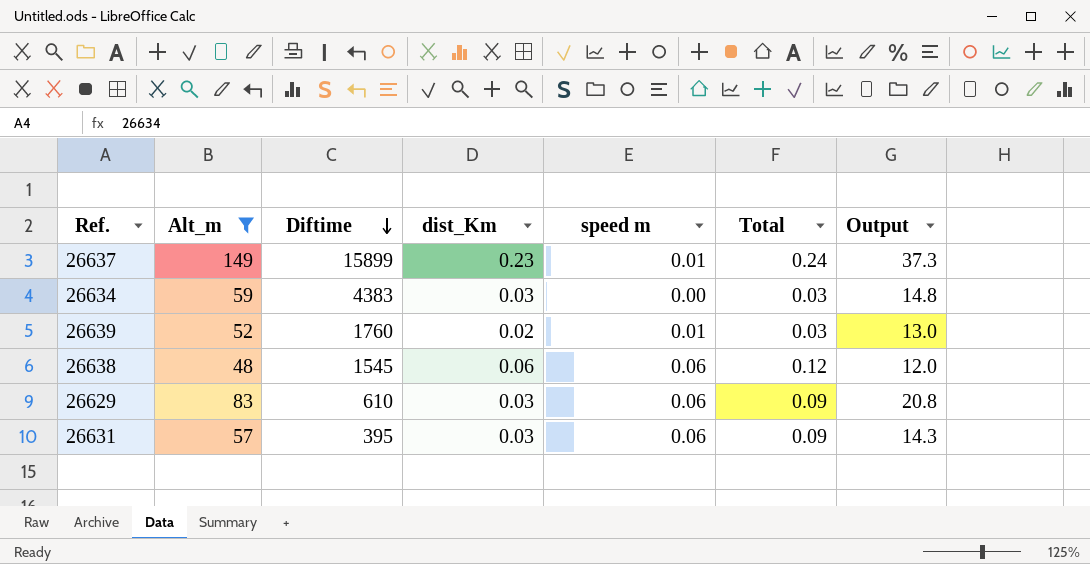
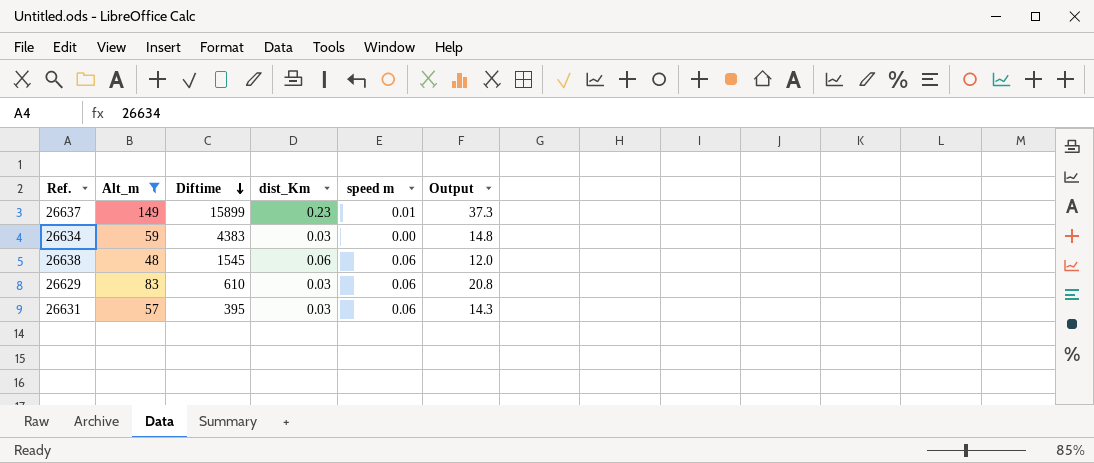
column Total | formula: [dist_Km] + [speed m] -> none
row 26639: 52 | 1760 | 0.02 | 0.01 | 0.03 | 13.0 -> none

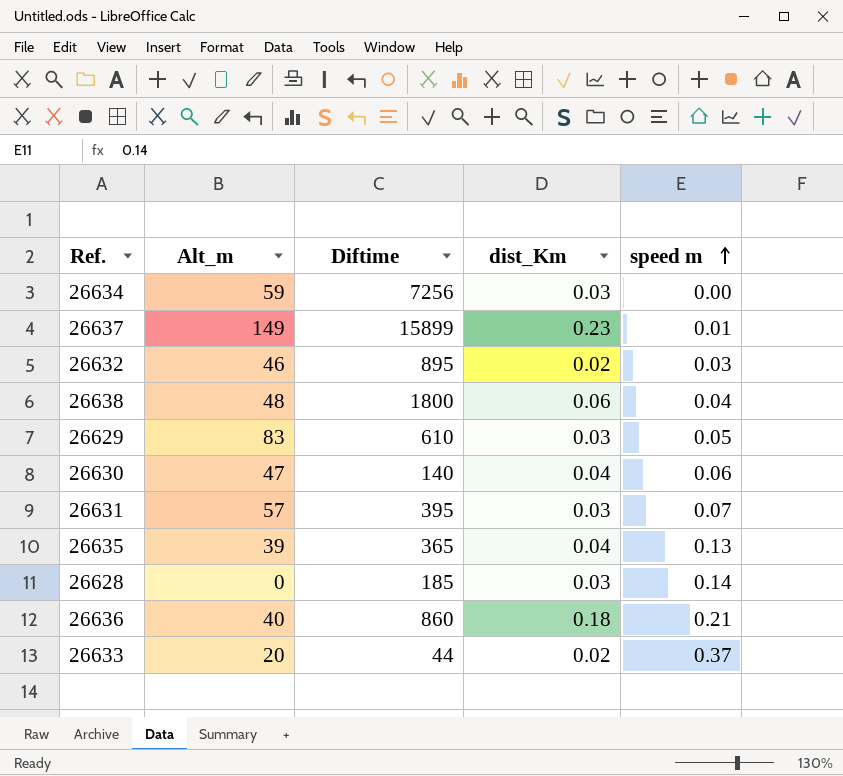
filter: Alt_m >= 48 -> none
row order: Diftime descending -> speed m ascending
column Output | formula: [Alt_m] * 0.25 -> none
26634 | Diftime: 4383 -> 7256
26638 | Diftime: 1545 -> 1800
26638 | speed m: 0.06 -> 0.04
26629 | speed m: 0.06 -> 0.05
26631 | speed m: 0.06 -> 0.07

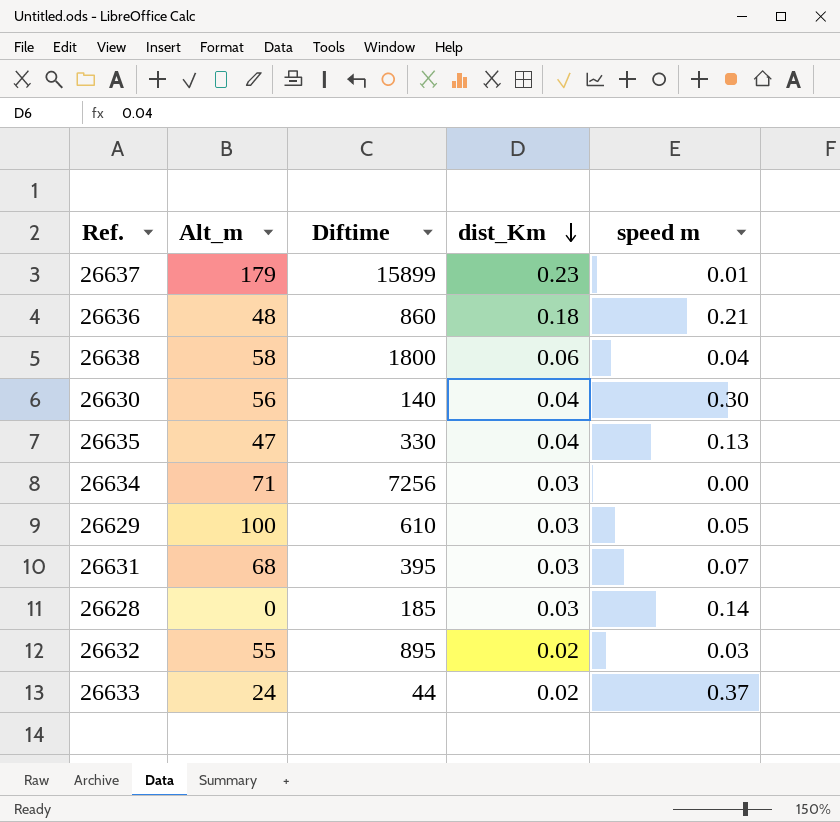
row order: speed m ascending -> dist_Km descending
26637 | Alt_m: 149 -> 179
26636 | Alt_m: 40 -> 48
26638 | Alt_m: 48 -> 58
26630 | Alt_m: 47 -> 56
26630 | speed m: 0.06 -> 0.30
26635 | Alt_m: 39 -> 47
26635 | Diftime: 365 -> 330
26634 | Alt_m: 59 -> 71
26629 | Alt_m: 83 -> 100
26631 | Alt_m: 57 -> 68
26632 | Alt_m: 46 -> 55
26633 | Alt_m: 20 -> 24

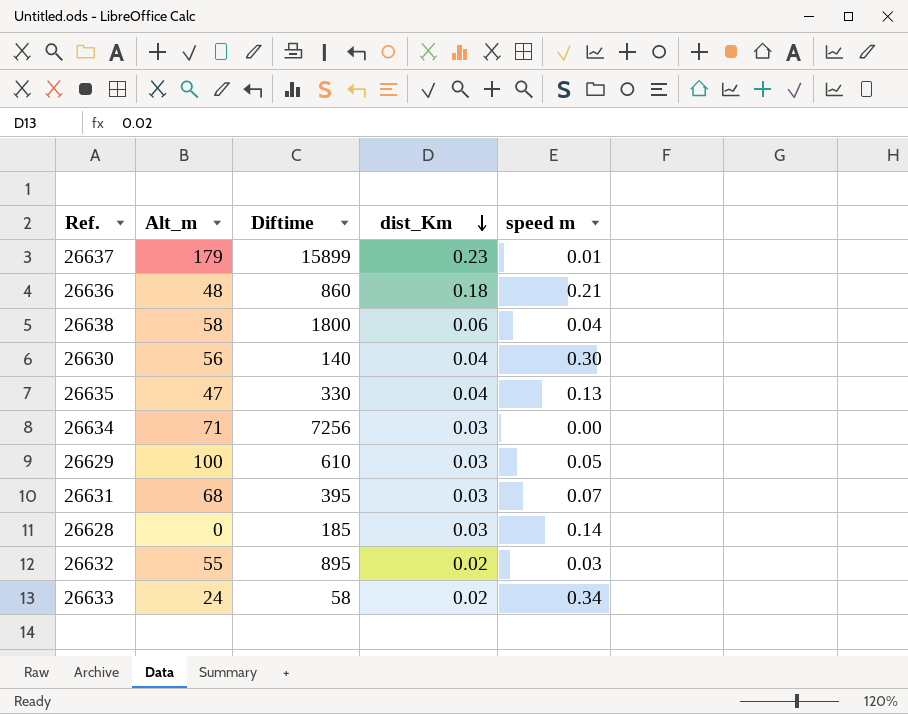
26633 | Diftime: 44 -> 58
26633 | speed m: 0.37 -> 0.34

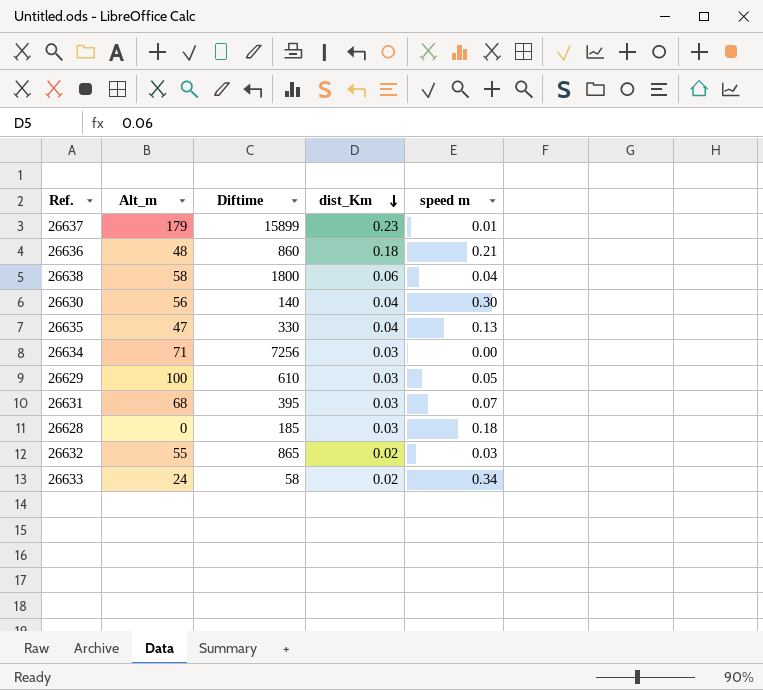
26628 | speed m: 0.14 -> 0.18
26632 | Diftime: 895 -> 865

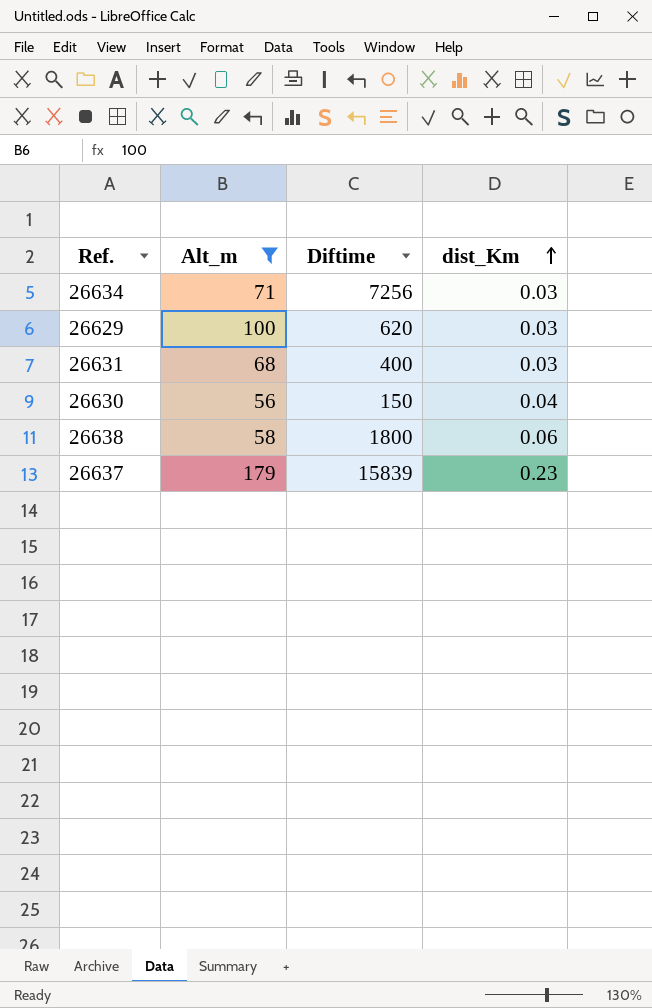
filter: none -> Alt_m >= 56
row order: dist_Km descending -> dist_Km ascending
column speed m | position: 5 -> none
26629 | Diftime: 610 -> 620
26631 | Diftime: 395 -> 400
26630 | Diftime: 140 -> 150
26637 | Diftime: 15899 -> 15839

